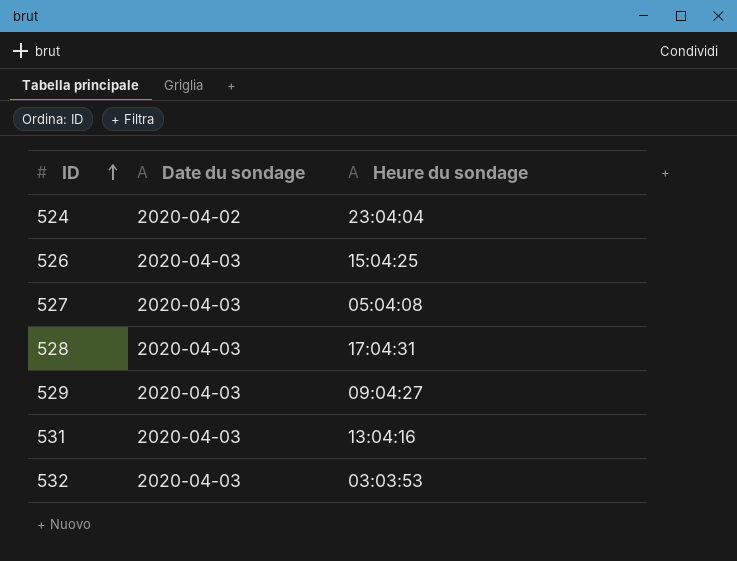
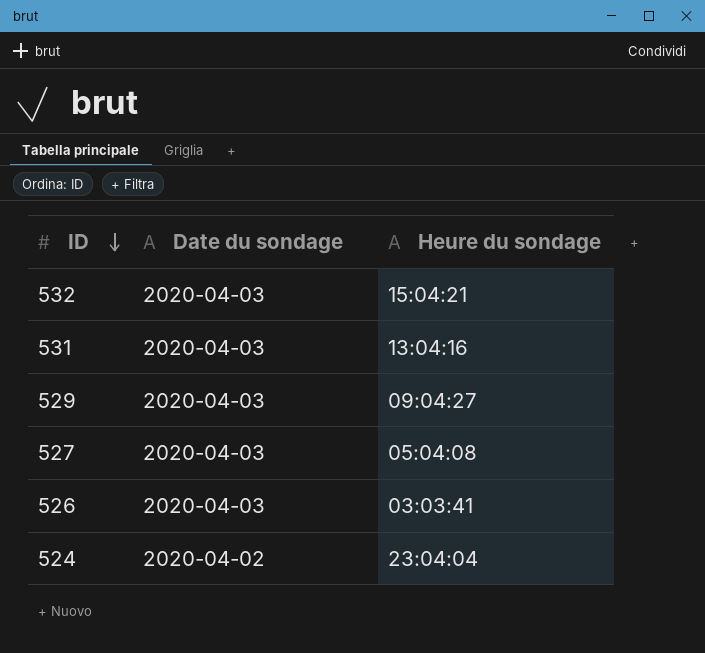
row order: ID ascending -> ID descending
row 528: 2020-04-03 | 17:04:31 -> none
532 | Heure du sondage: 03:03:53 -> 15:04:21
526 | Heure du sondage: 15:04:25 -> 03:03:41

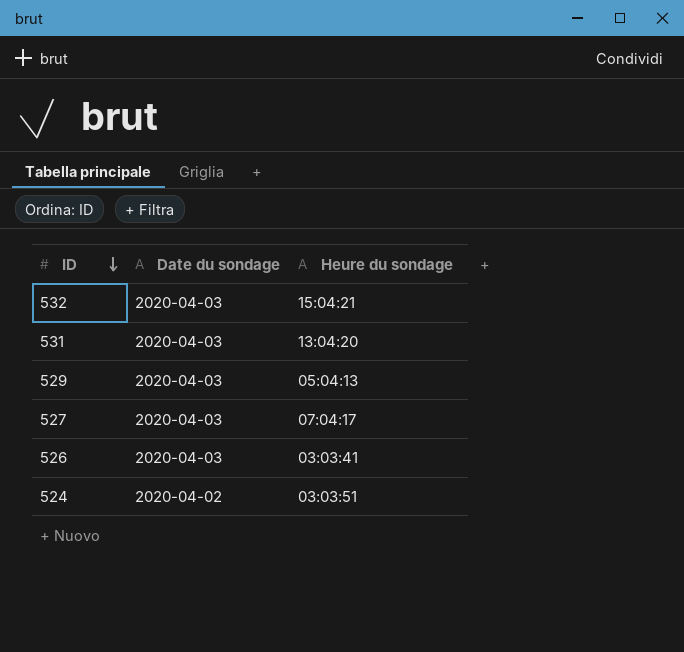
531 | Heure du sondage: 13:04:16 -> 13:04:20
529 | Heure du sondage: 09:04:27 -> 05:04:13
527 | Heure du sondage: 05:04:08 -> 07:04:17
524 | Heure du sondage: 23:04:04 -> 03:03:51

